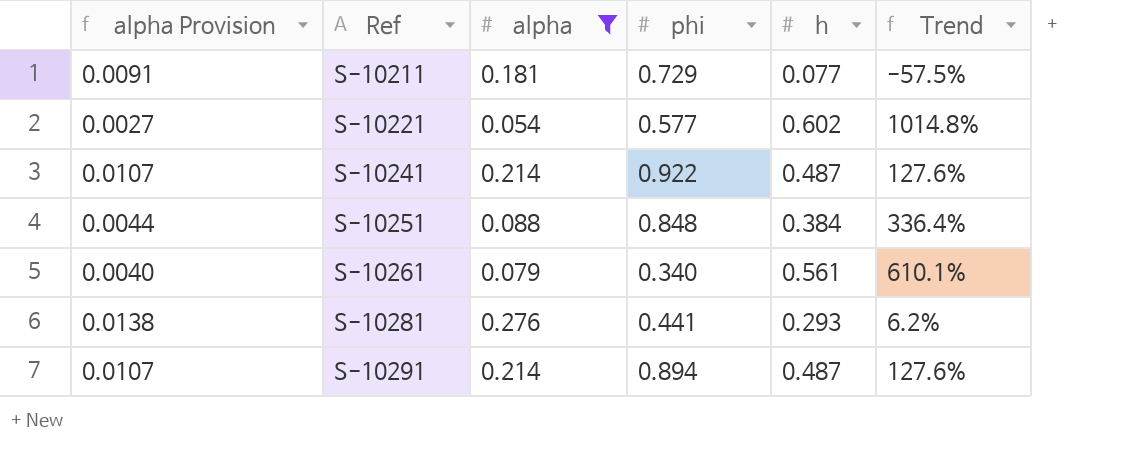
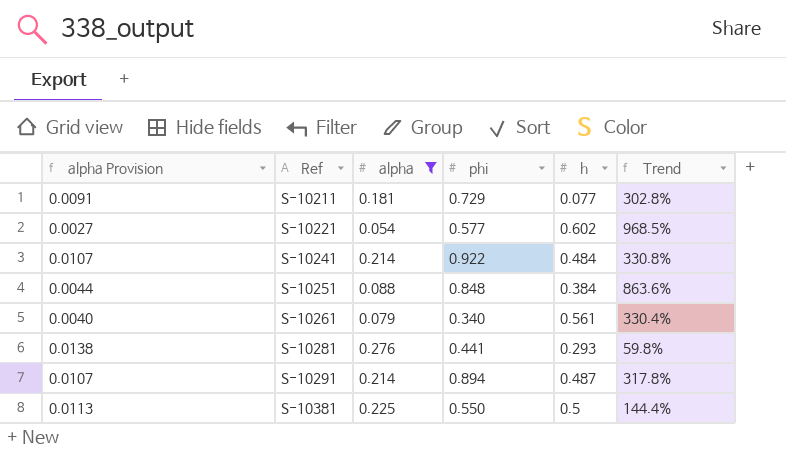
column Trend | formula: ([h] - [alpha]) / [alpha] -> ([phi] - [alpha]) / [alpha]
S-10241 | h: 0.487 -> 0.484
row S-10381: none -> 0.0113 | 0.225 | 0.550 | 0.5 | 144.4%

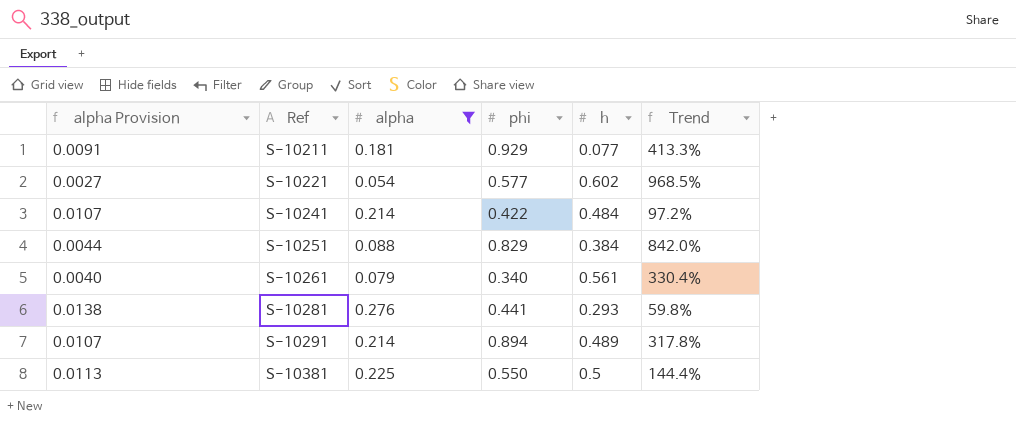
S-10211 | phi: 0.729 -> 0.929
S-10211 | Trend: 302.8% -> 413.3%
S-10241 | phi: 0.922 -> 0.422
S-10241 | Trend: 330.8% -> 97.2%
S-10251 | phi: 0.848 -> 0.829
S-10251 | Trend: 863.6% -> 842.0%
S-10291 | h: 0.487 -> 0.489

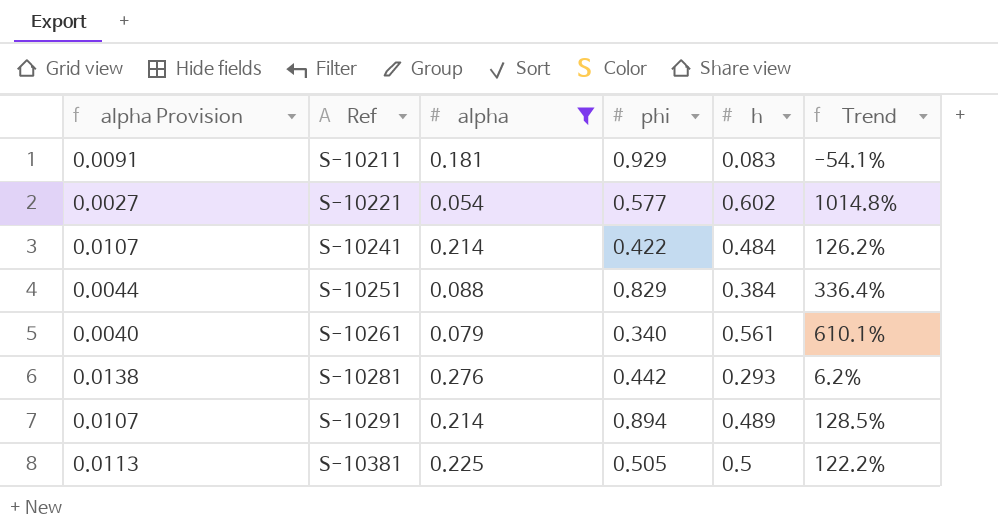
column Trend | formula: ([phi] - [alpha]) / [alpha] -> ([h] - [alpha]) / [alpha]
S-10211 | h: 0.077 -> 0.083
S-10281 | phi: 0.441 -> 0.442
S-10381 | phi: 0.550 -> 0.505

